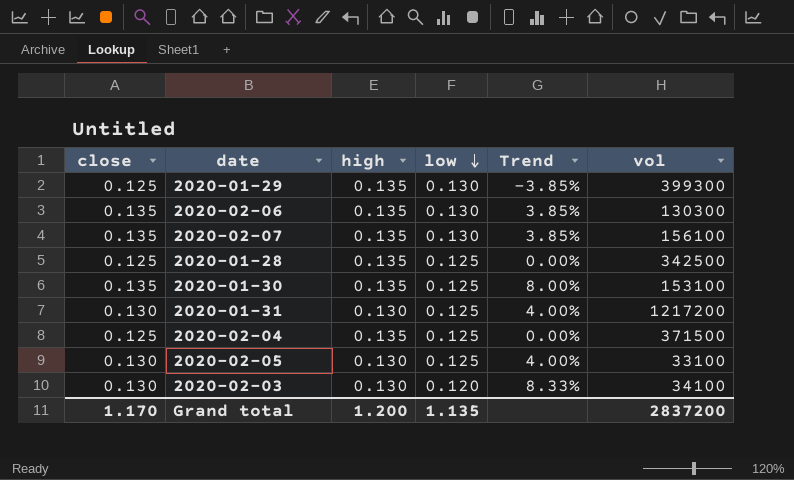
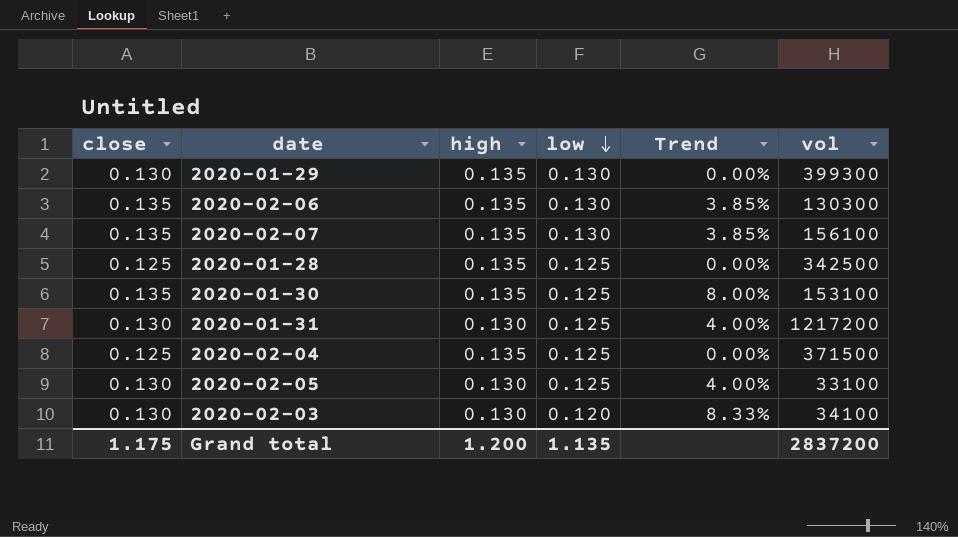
2020-01-29 | close: 0.125 -> 0.130
2020-01-29 | Trend: -3.85% -> 0.00%
Grand total | close: 1.170 -> 1.175

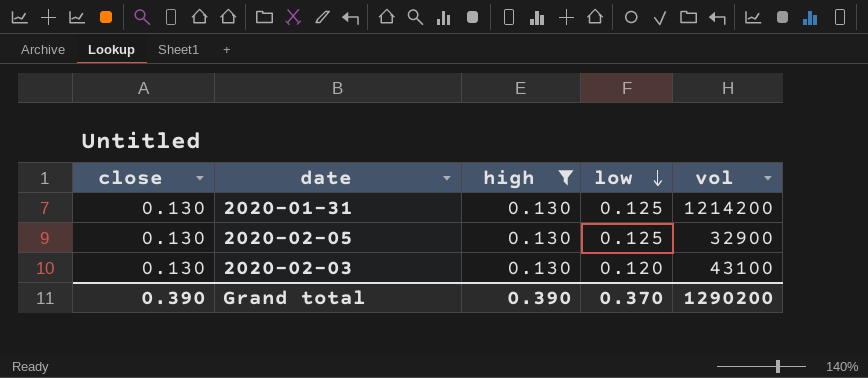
filter: none -> high = 0.130
column Trend | formula: ([close] - [low]) / [low] -> none
2020-01-31 | vol: 1217200 -> 1214200
2020-02-05 | vol: 33100 -> 32900
2020-02-03 | vol: 34100 -> 43100
Grand total | close: 1.175 -> 0.390
Grand total | high: 1.200 -> 0.390
Grand total | low: 1.135 -> 0.370
Grand total | vol: 2837200 -> 1290200

